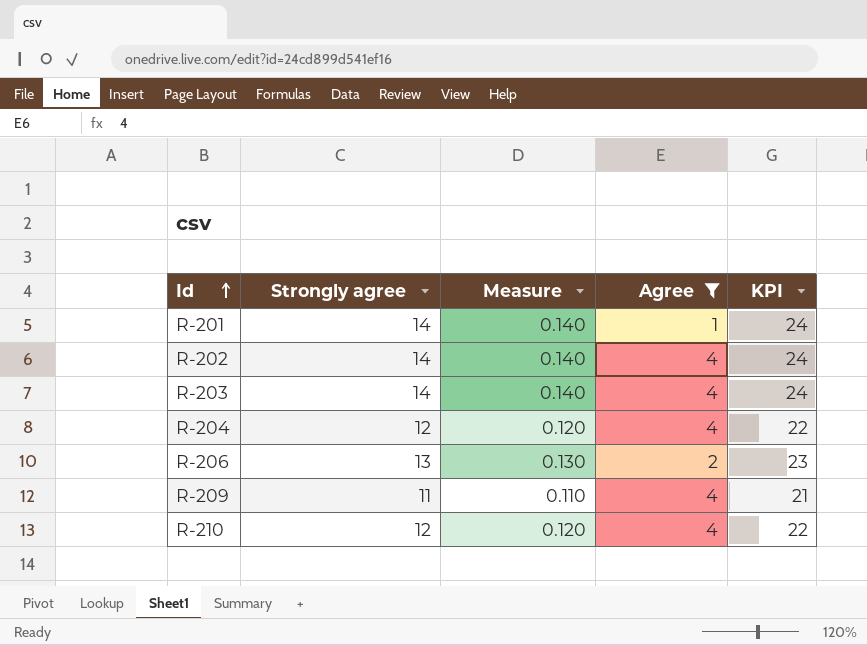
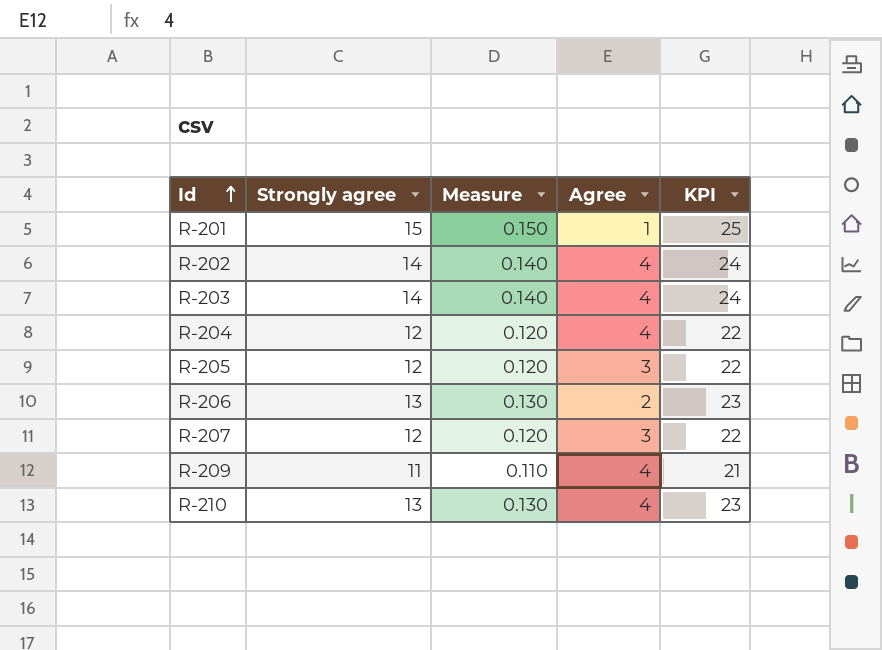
filter: Agree != 3 -> none
R-201 | Strongly agree: 14 -> 15
R-201 | Measure: 0.140 -> 0.150
R-201 | KPI: 24 -> 25
R-210 | Strongly agree: 12 -> 13
R-210 | Measure: 0.120 -> 0.130
R-210 | KPI: 22 -> 23

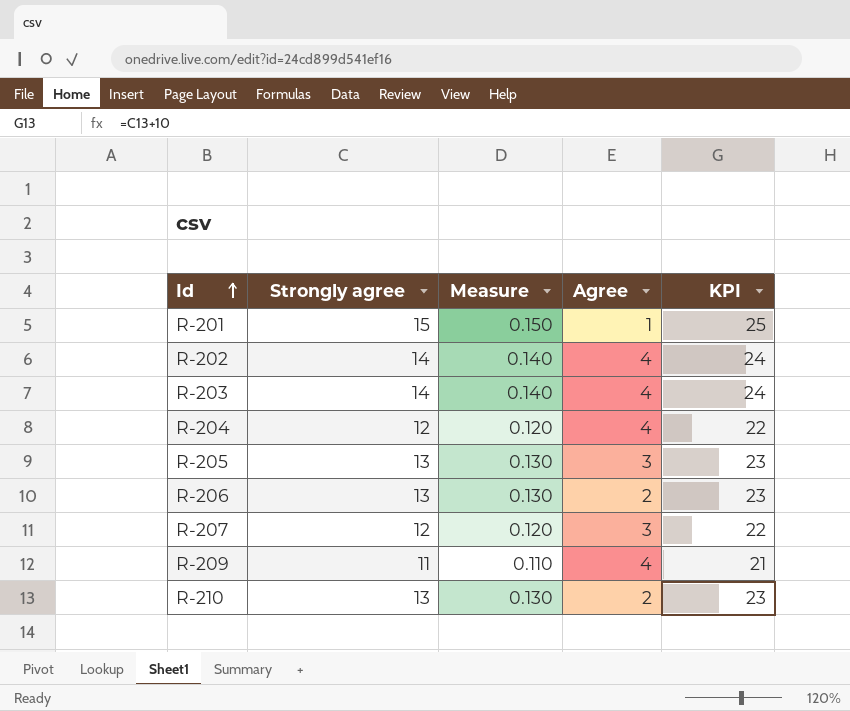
R-205 | Strongly agree: 12 -> 13
R-205 | Measure: 0.120 -> 0.130
R-205 | KPI: 22 -> 23
R-210 | Agree: 4 -> 2

